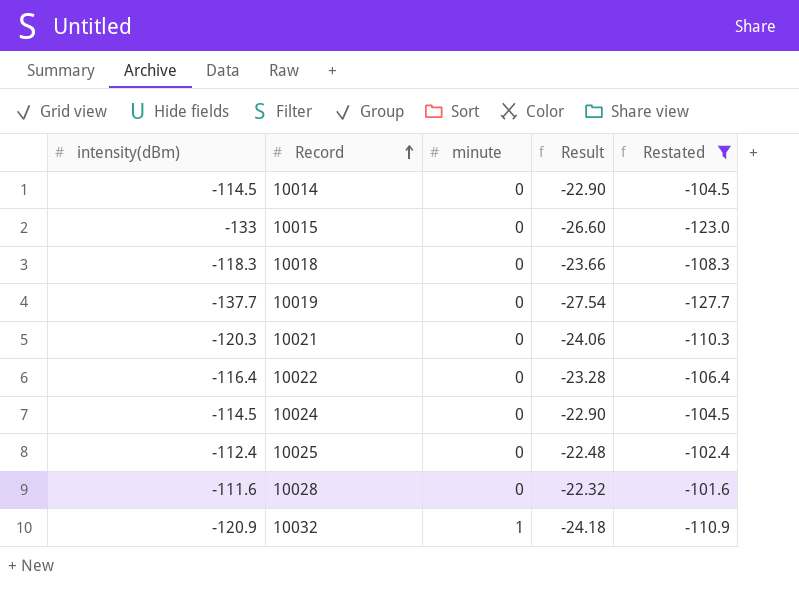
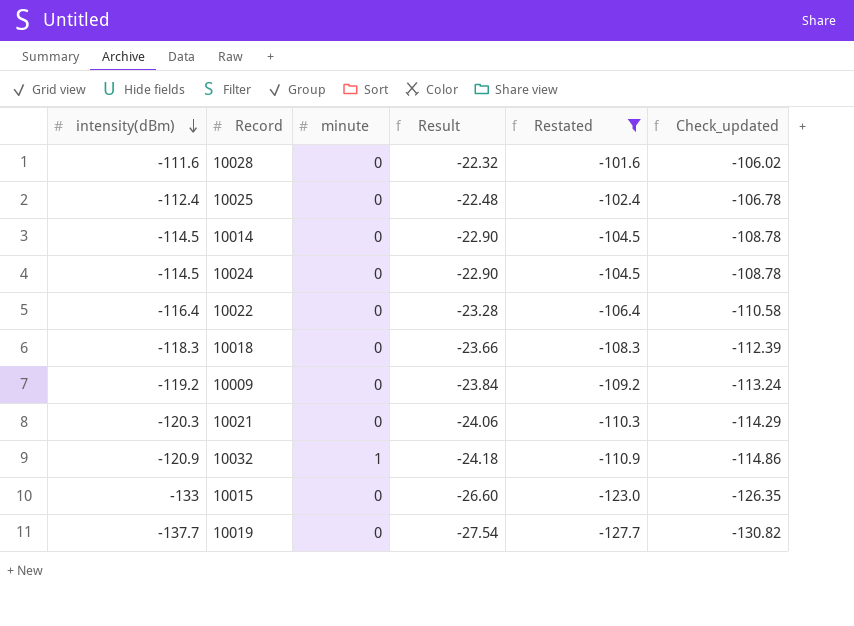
row order: Record ascending -> intensity(dBm) descending
column Check_updated | formula: none -> [intensity(dBm)] * 0.95
row 10009: none -> -119.2 | 0 | -23.84 | -109.2 | -113.24

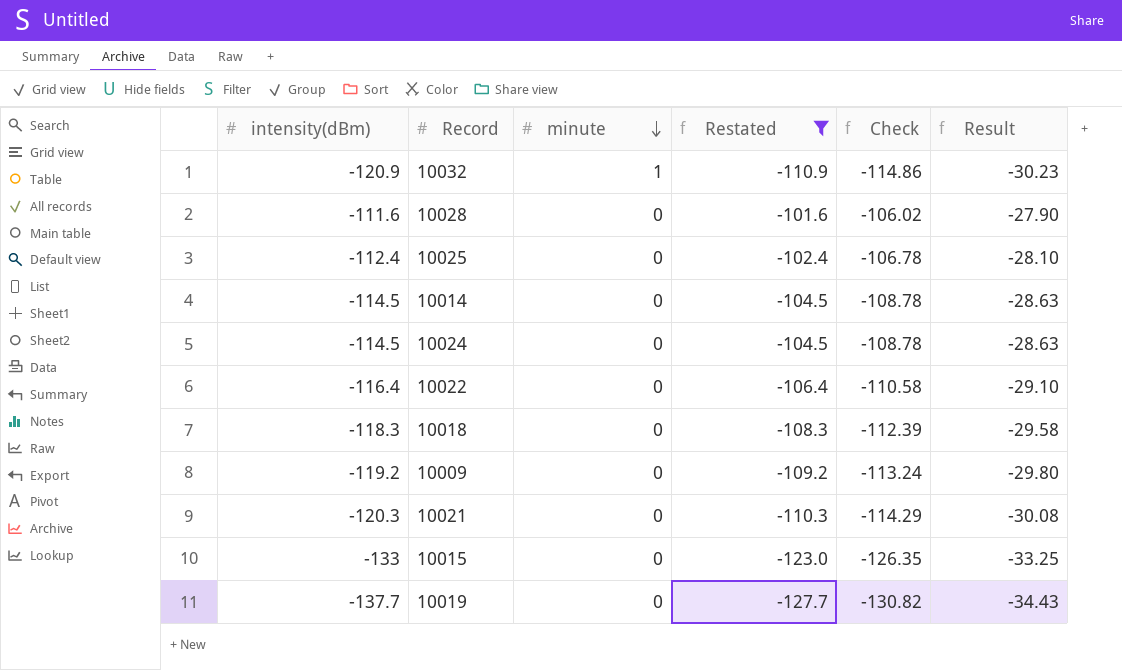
row order: intensity(dBm) descending -> minute descending
column name: Check_updated -> Check
column Result | formula: [intensity(dBm)] * 0.2 -> [intensity(dBm)] * 0.25
column Result | position: 4 -> 6

